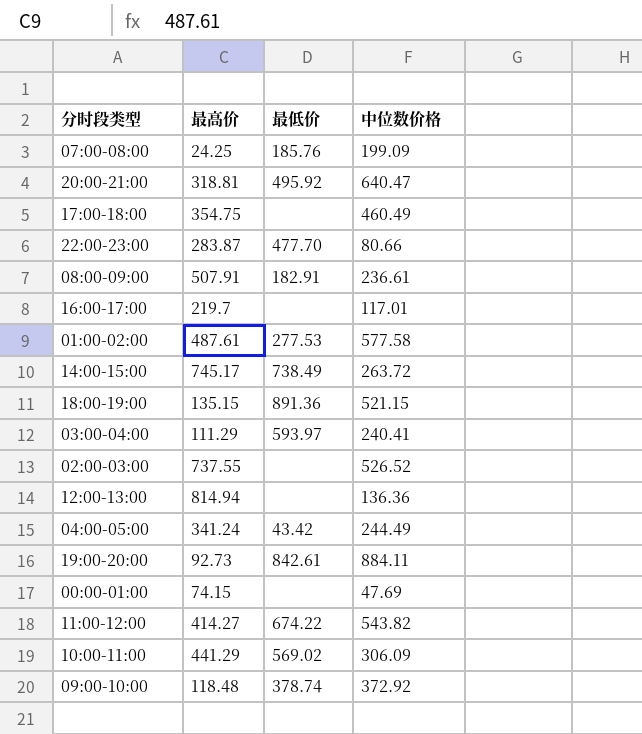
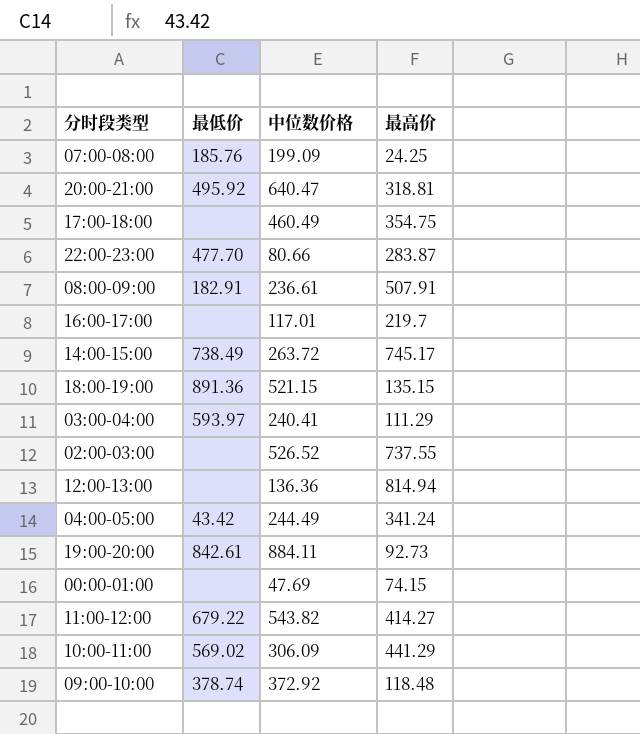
column 最高价 | position: 2 -> 4
row 01:00-02:00: 487.61 | 277.53 | 577.58 -> none
11:00-12:00 | 最低价: 674.22 -> 679.22

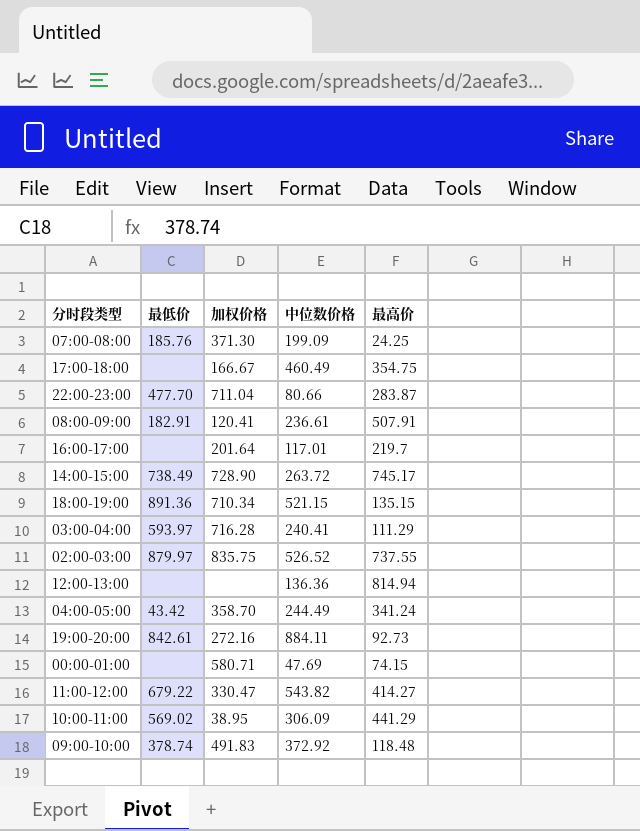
column 加权价格 | position: none -> 3
row 20:00-21:00: 495.92 | 640.47 | 318.81 -> none
02:00-03:00 | 最低价: none -> 879.97

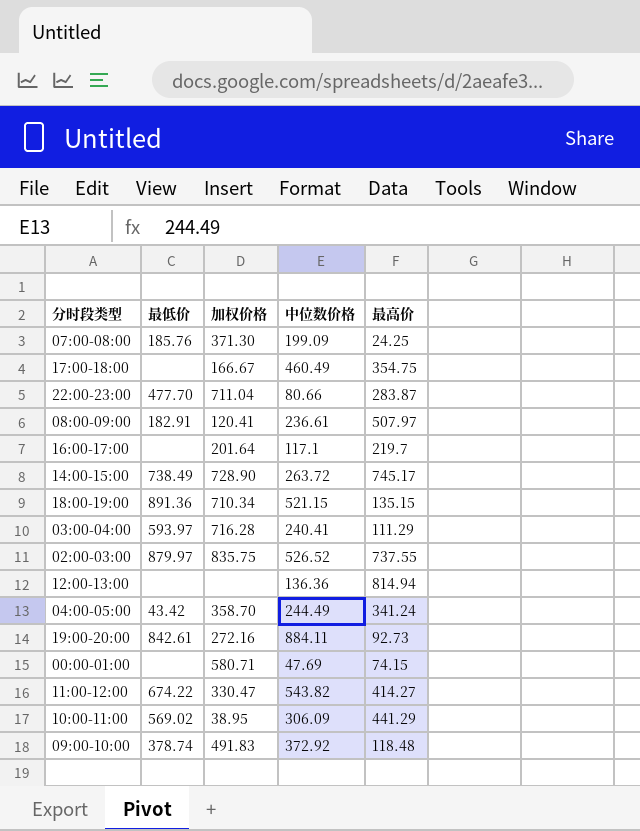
08:00-09:00 | 最高价: 507.91 -> 507.97
16:00-17:00 | 中位数价格: 117.01 -> 117.1
11:00-12:00 | 最低价: 679.22 -> 674.22

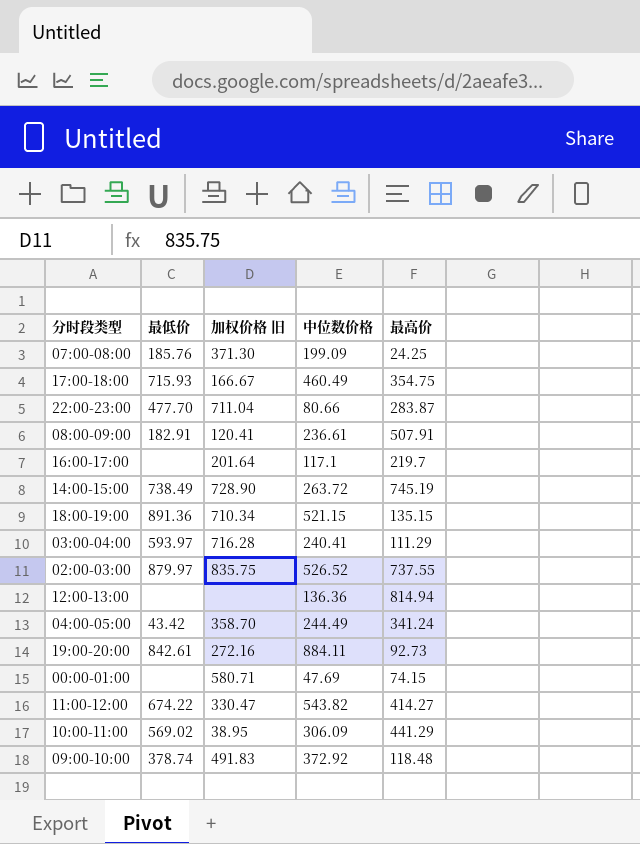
column name: 加权价格 -> 加权价格 旧
17:00-18:00 | 最低价: none -> 715.93
08:00-09:00 | 最高价: 507.97 -> 507.91
14:00-15:00 | 最高价: 745.17 -> 745.19

